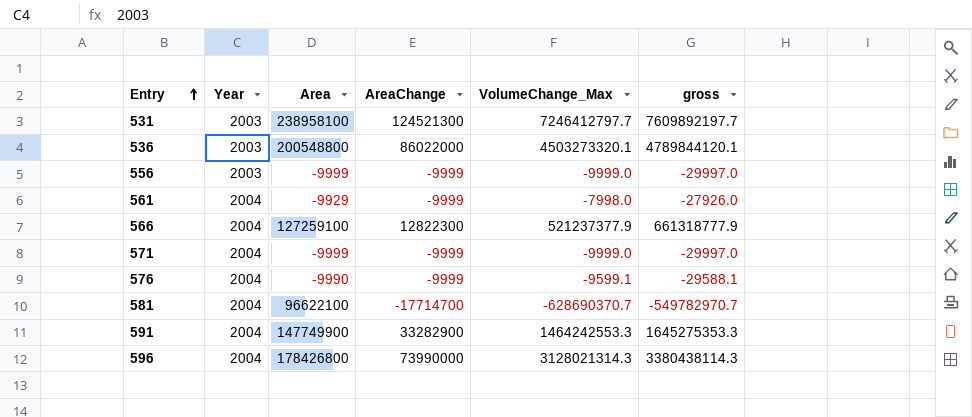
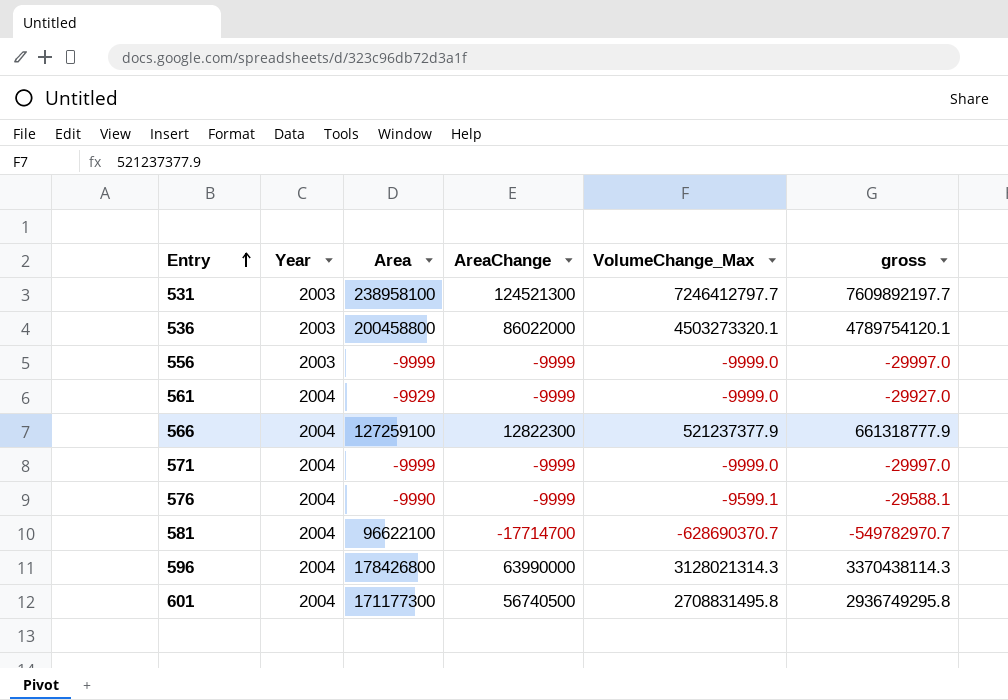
row 591: 2004 | 147749900 | 33282900 | 1464242553.3 | 1645275353.3 -> none
536 | Area: 200548800 -> 200458800
536 | gross: 4789844120.1 -> 4789754120.1
561 | VolumeChange_Max: -7998.0 -> -9999.0
561 | gross: -27926.0 -> -29927.0
596 | AreaChange: 73990000 -> 63990000
596 | gross: 3380438114.3 -> 3370438114.3
row 601: none -> 2004 | 171177300 | 56740500 | 2708831495.8 | 2936749295.8

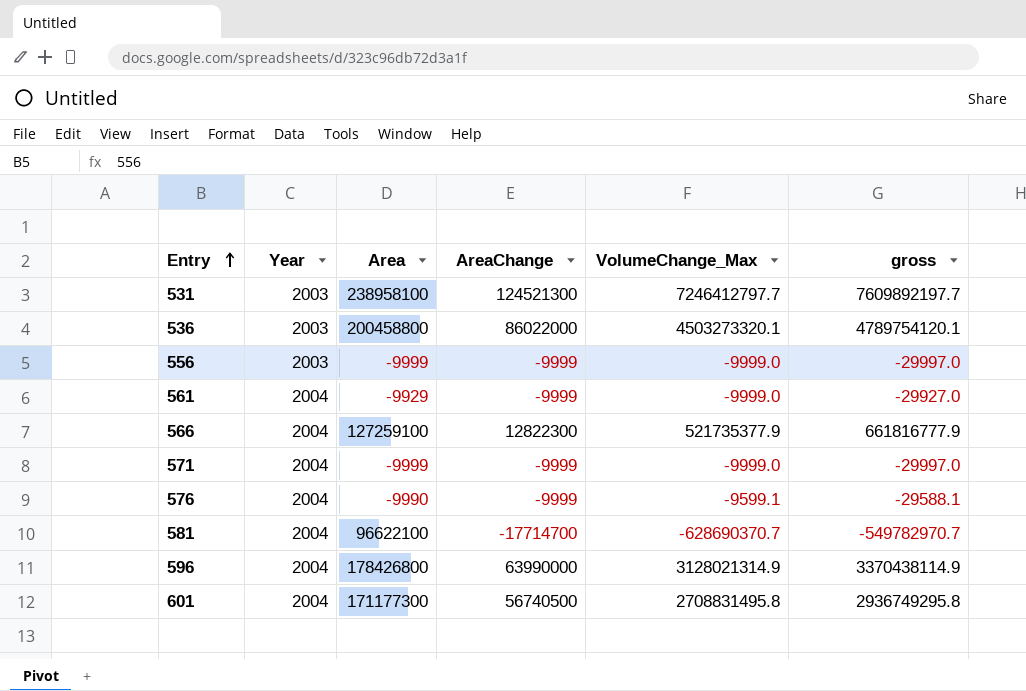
566 | VolumeChange_Max: 521237377.9 -> 521735377.9
566 | gross: 661318777.9 -> 661816777.9
596 | VolumeChange_Max: 3128021314.3 -> 3128021314.9
596 | gross: 3370438114.3 -> 3370438114.9

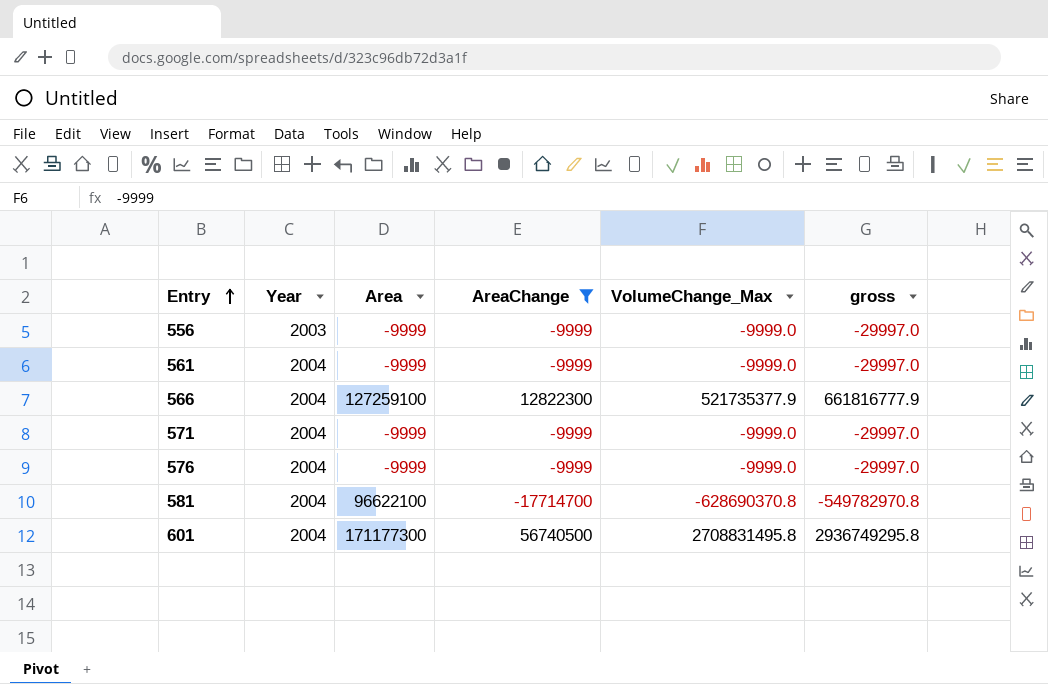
filter: none -> AreaChange <= 56740500
561 | Area: -9929 -> -9999
561 | gross: -29927.0 -> -29997.0
576 | Area: -9990 -> -9999
576 | VolumeChange_Max: -9599.1 -> -9999.0
576 | gross: -29588.1 -> -29997.0
581 | VolumeChange_Max: -628690370.7 -> -628690370.8
581 | gross: -549782970.7 -> -549782970.8

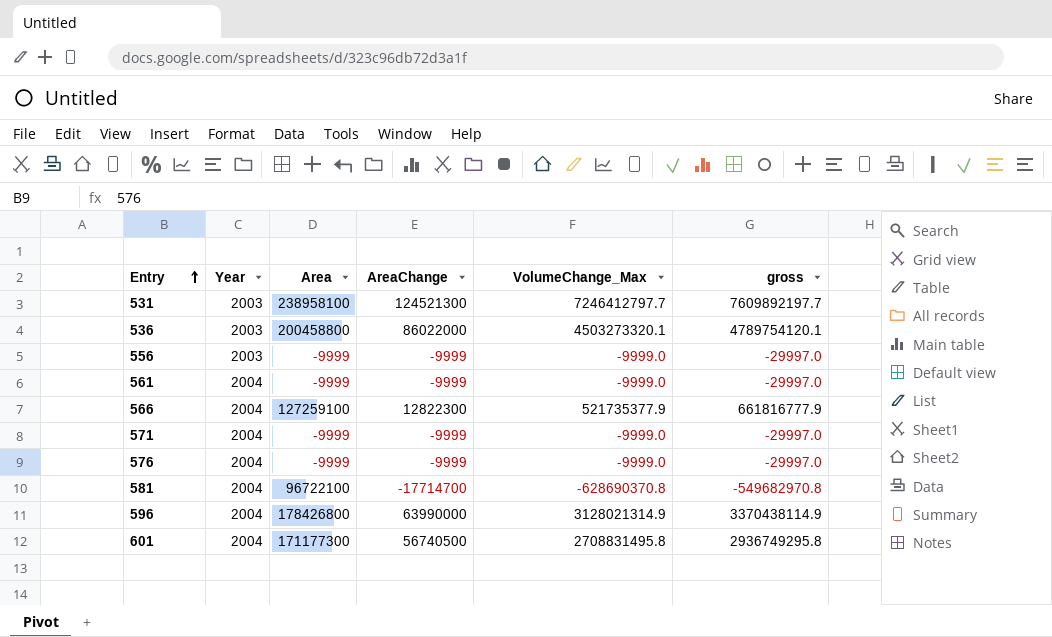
filter: AreaChange <= 56740500 -> none
581 | Area: 96622100 -> 96722100
581 | gross: -549782970.8 -> -549682970.8

